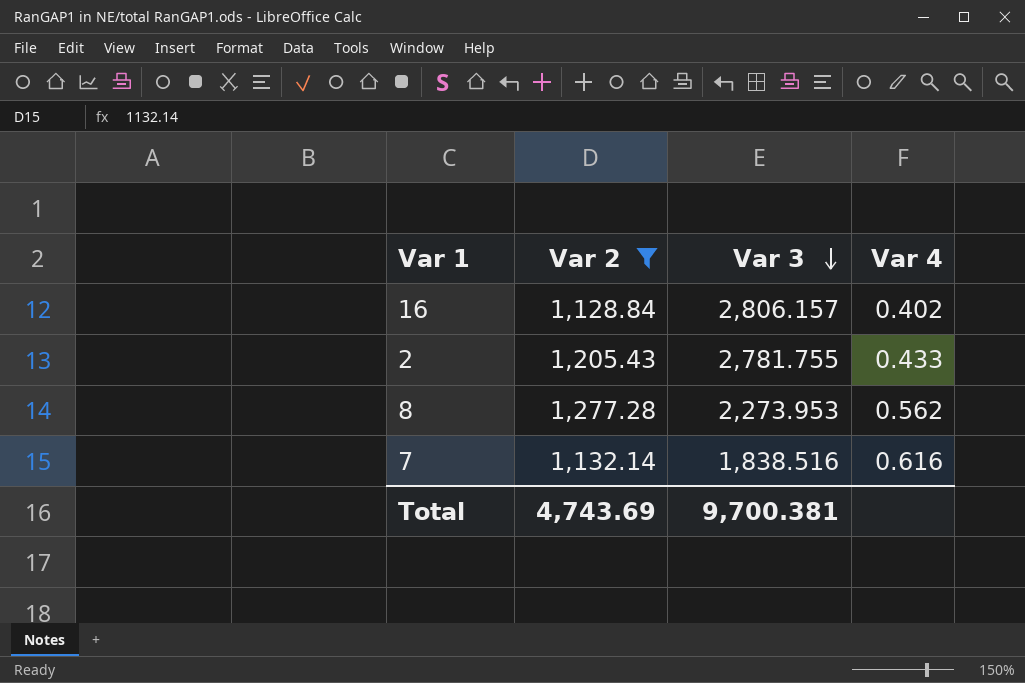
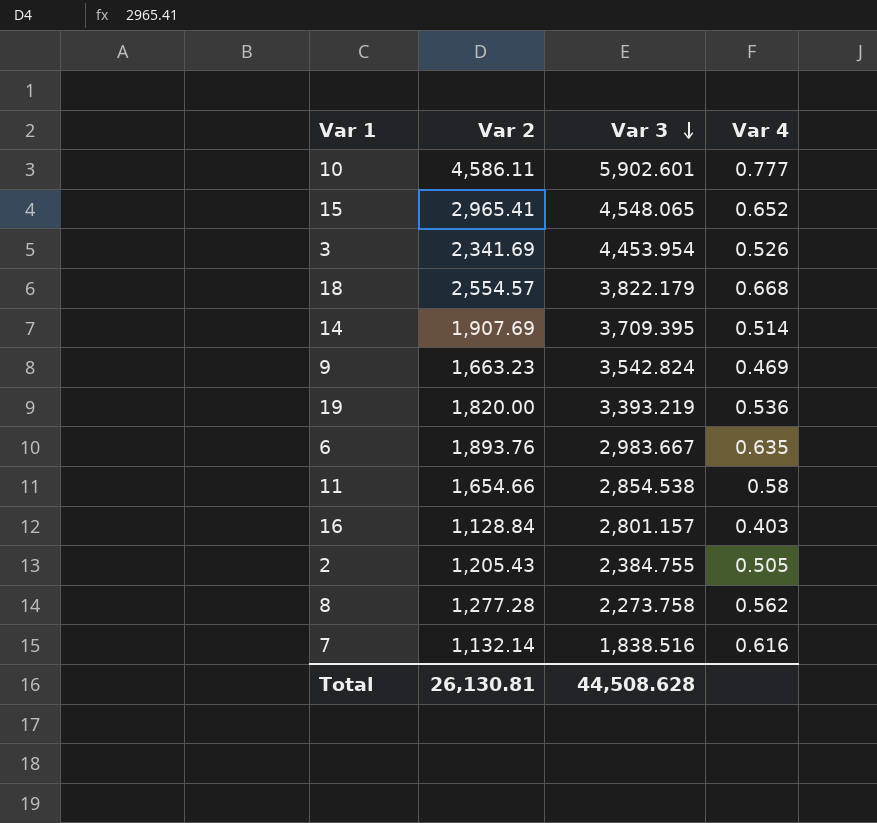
filter: Var 2 <= 1,277.28 -> none
16 | Var 3: 2,806.157 -> 2,801.157
16 | Var 4: 0.402 -> 0.403
2 | Var 3: 2,781.755 -> 2,384.755
2 | Var 4: 0.433 -> 0.505
8 | Var 3: 2,273.953 -> 2,273.758
Total | Var 2: 4,743.69 -> 26,130.81
Total | Var 3: 9,700.381 -> 44,508.628

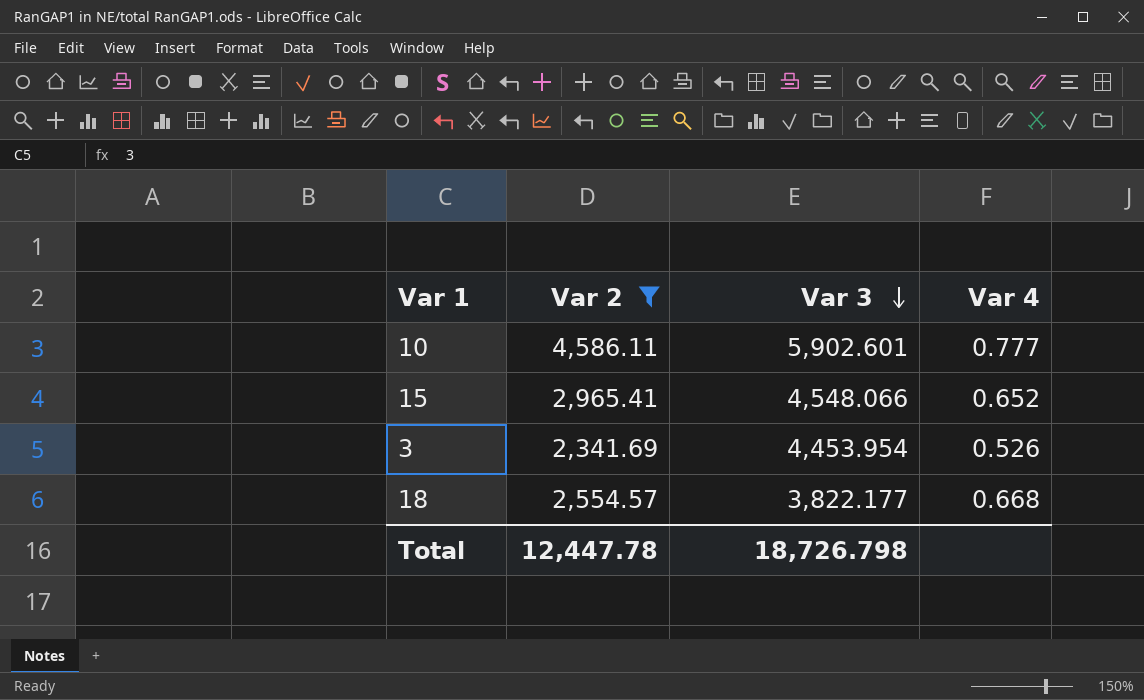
filter: none -> Var 2 >= 2,341.69
15 | Var 3: 4,548.065 -> 4,548.066
18 | Var 3: 3,822.179 -> 3,822.177
Total | Var 2: 26,130.81 -> 12,447.78
Total | Var 3: 44,508.628 -> 18,726.798

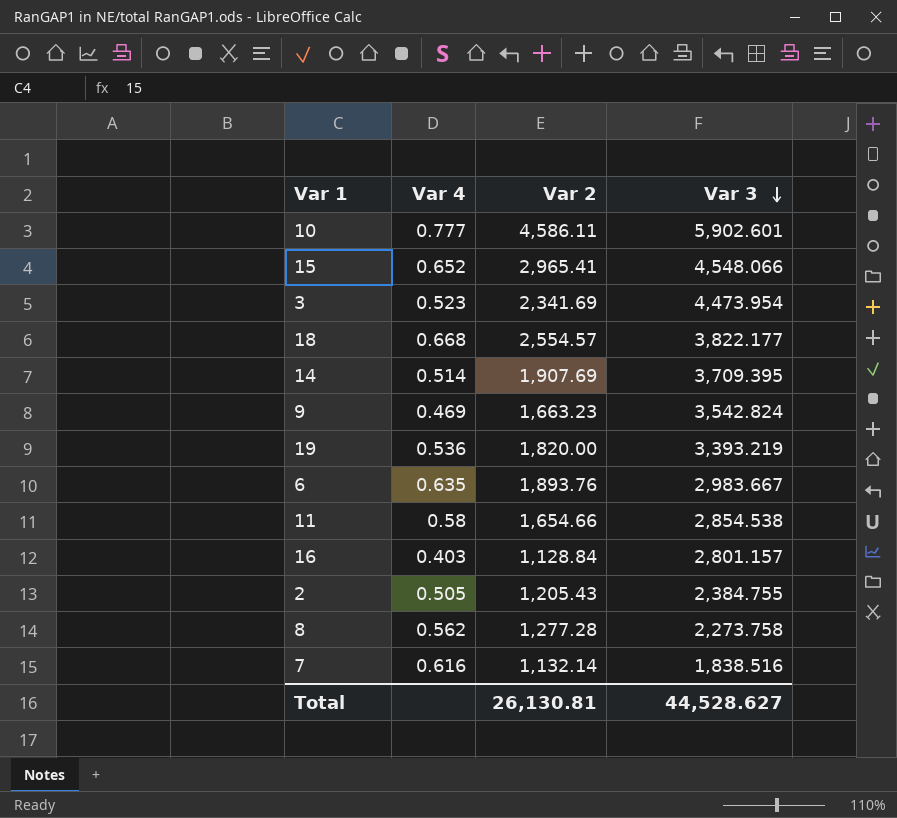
filter: Var 2 >= 2,341.69 -> none
column Var 4 | position: 4 -> 2
3 | Var 4: 0.526 -> 0.523
3 | Var 3: 4,453.954 -> 4,473.954
Total | Var 2: 12,447.78 -> 26,130.81
Total | Var 3: 18,726.798 -> 44,528.627

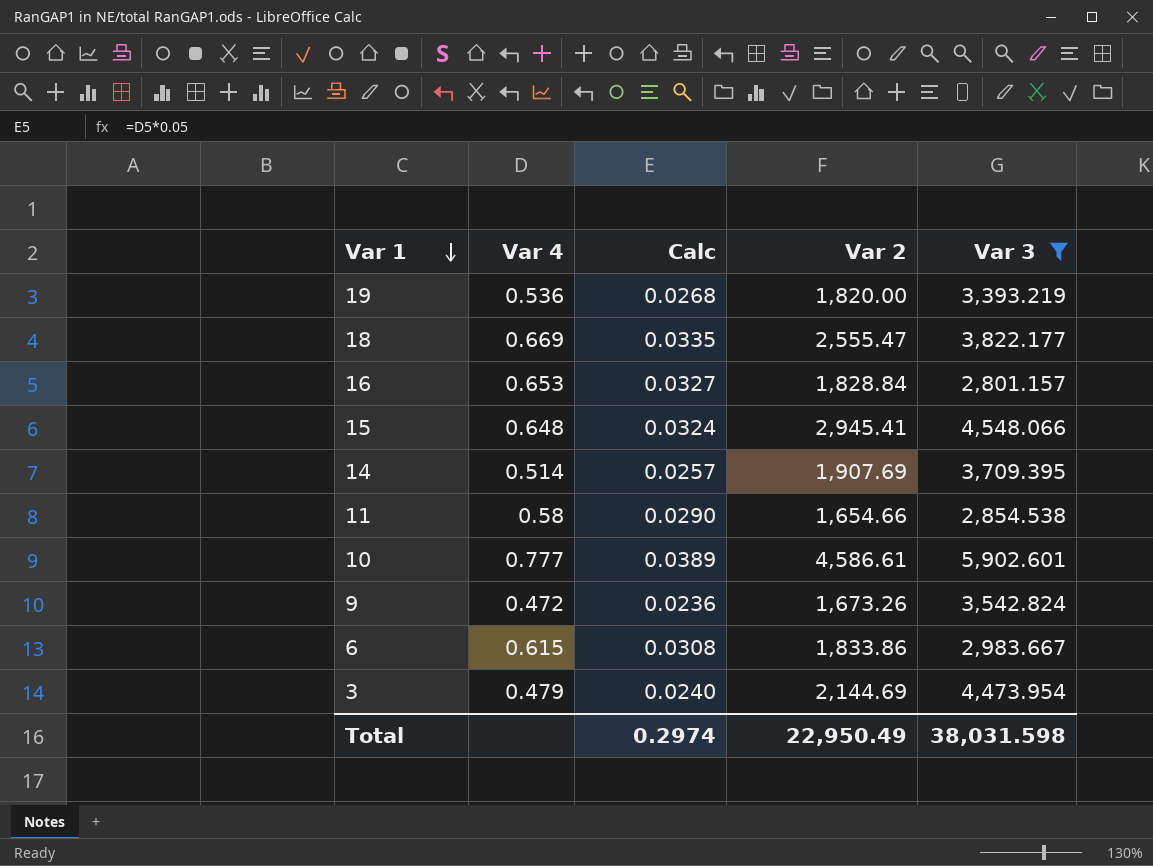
filter: none -> Var 3 >= 2,801.157
row order: Var 3 descending -> Var 1 descending
column Calc | formula: none -> [Var 4] * 0.05
18 | Var 4: 0.668 -> 0.669
18 | Var 2: 2,554.57 -> 2,555.47
16 | Var 4: 0.403 -> 0.653
16 | Var 2: 1,128.84 -> 1,828.84
15 | Var 4: 0.652 -> 0.648
15 | Var 2: 2,965.41 -> 2,945.41
10 | Var 2: 4,586.11 -> 4,586.61
9 | Var 4: 0.469 -> 0.472
9 | Var 2: 1,663.23 -> 1,673.26
6 | Var 4: 0.635 -> 0.615
6 | Var 2: 1,893.76 -> 1,833.86
3 | Var 4: 0.523 -> 0.479
3 | Var 2: 2,341.69 -> 2,144.69
Total | Var 2: 26,130.81 -> 22,950.49
Total | Var 3: 44,528.627 -> 38,031.598

